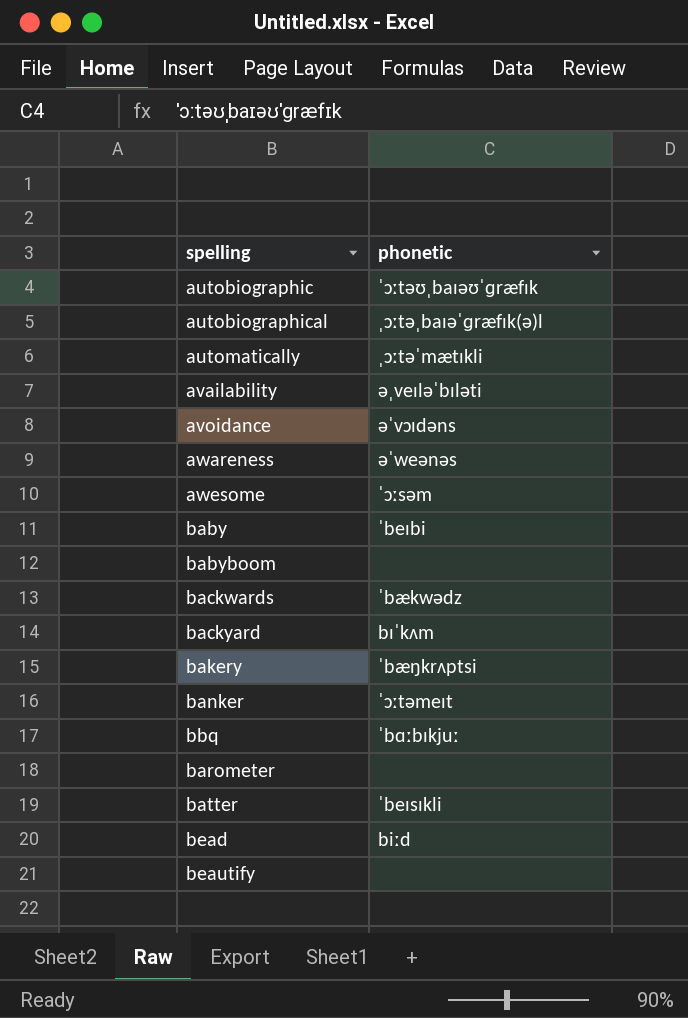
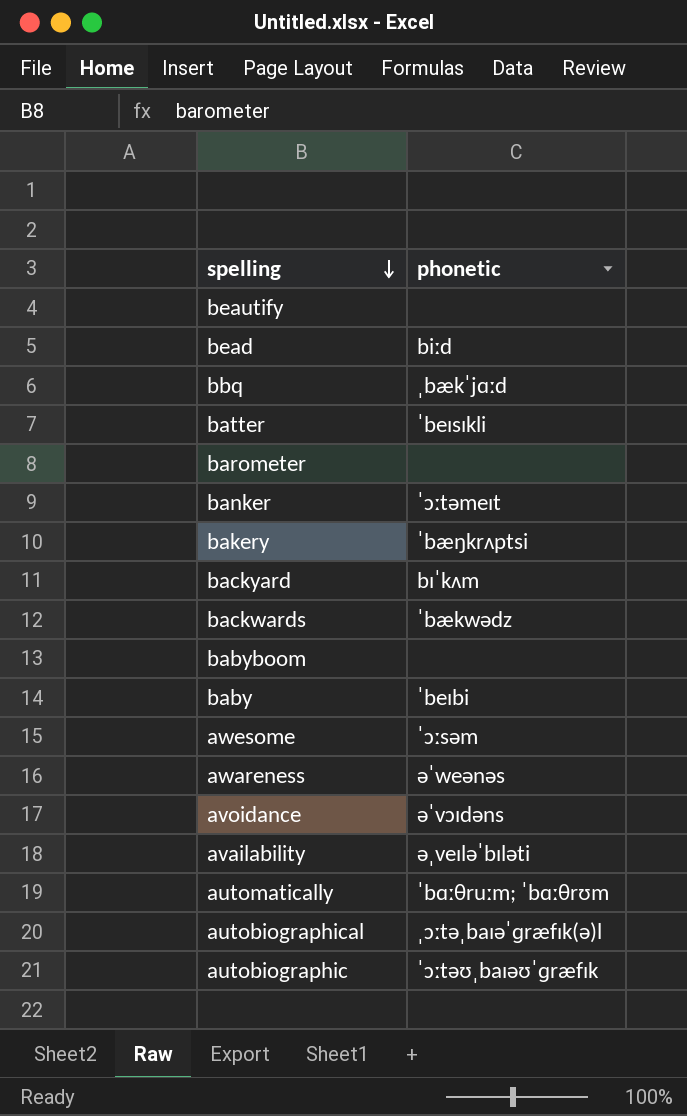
row order: none -> spelling descending
bbq | phonetic: ˈbɑːbɪkjuː -> ˌbækˈjɑːd
automatically | phonetic: ˌɔːtəˈmætɪkli -> ˈbɑːθruːm; ˈbɑːθrʊm

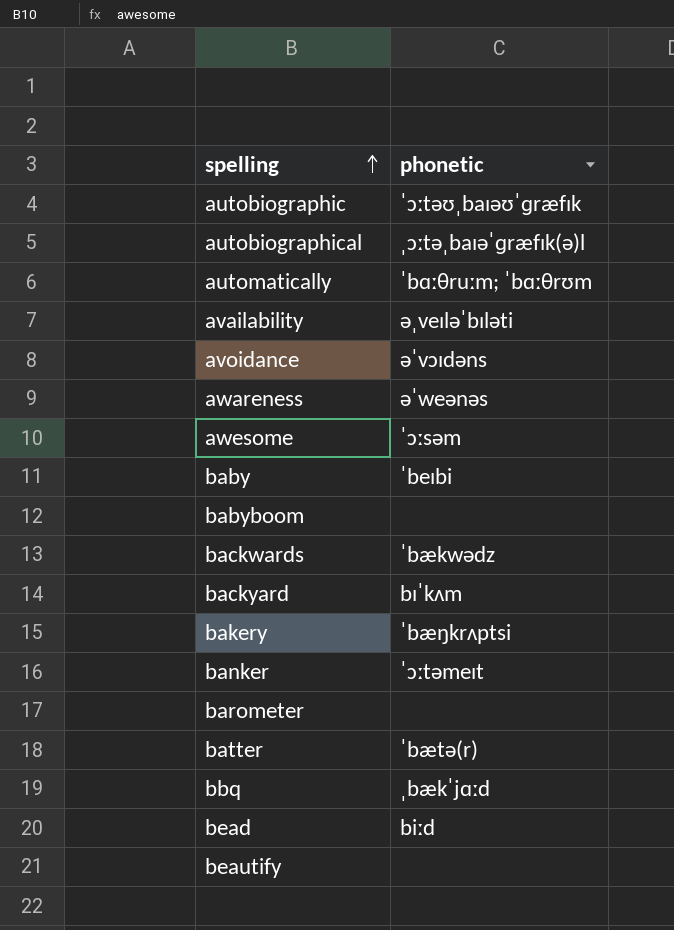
row order: spelling descending -> spelling ascending
batter | phonetic: ˈbeɪsɪkli -> ˈbætə(r)

